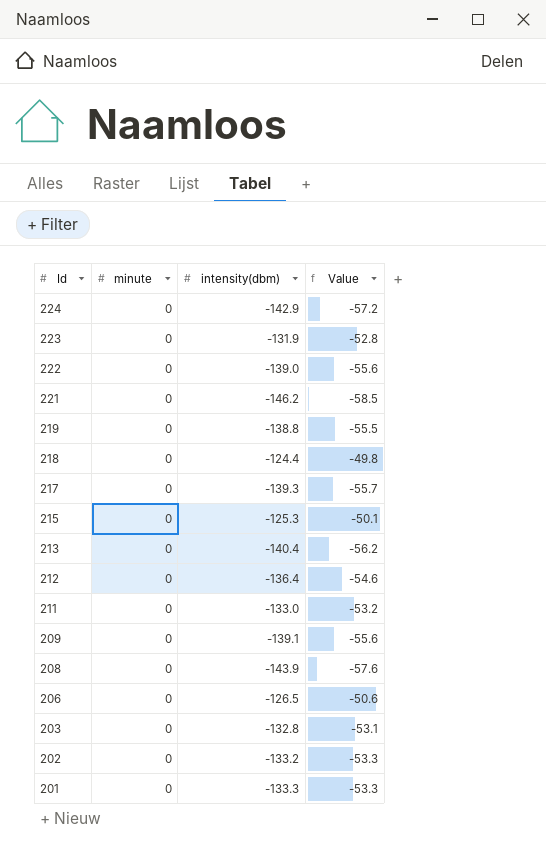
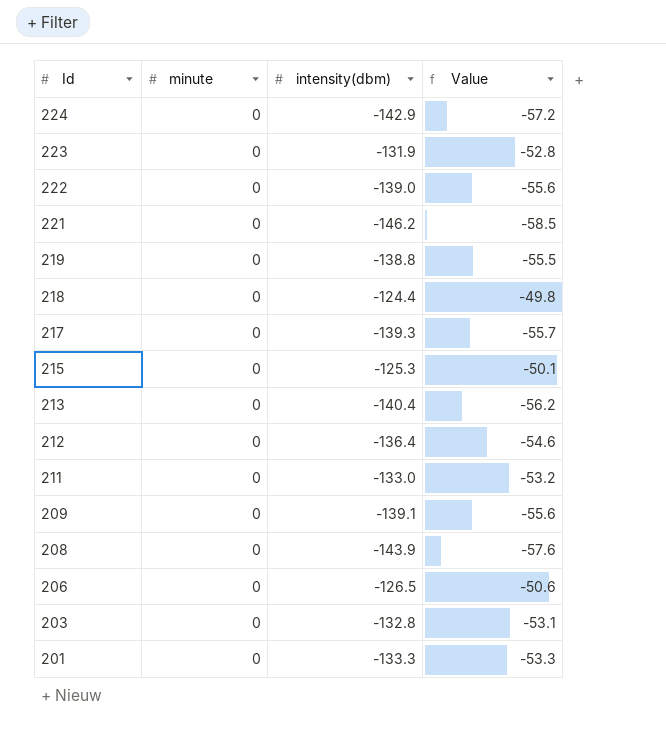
row 202: 0 | -133.2 | -53.3 -> none

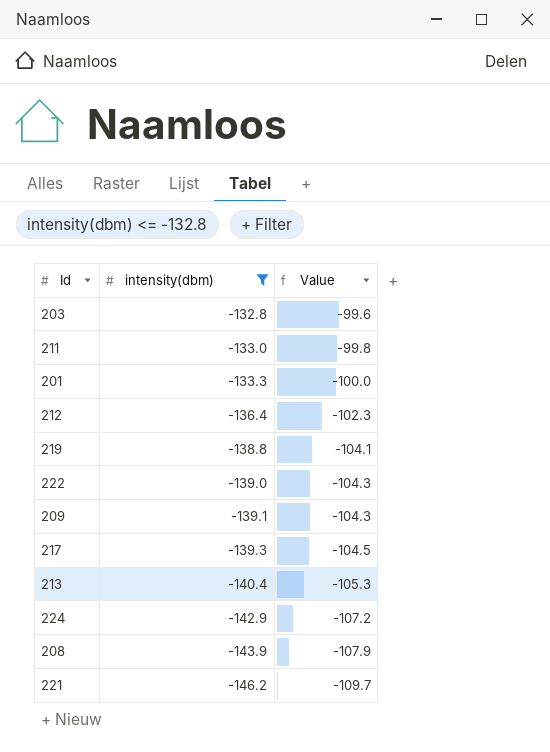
filter: none -> intensity(dbm) <= -132.8
row order: Id descending -> intensity(dbm) descending
column minute | position: 2 -> none
column Value | formula: [intensity(dbm)] * 0.4 -> [intensity(dbm)] * 0.75

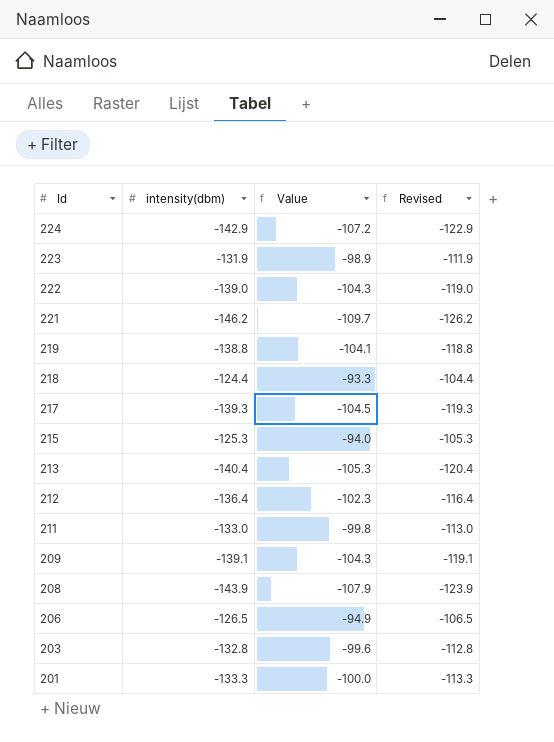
filter: intensity(dbm) <= -132.8 -> none
row order: intensity(dbm) descending -> Id descending
column Revised | formula: none -> [intensity(dbm)] + 20

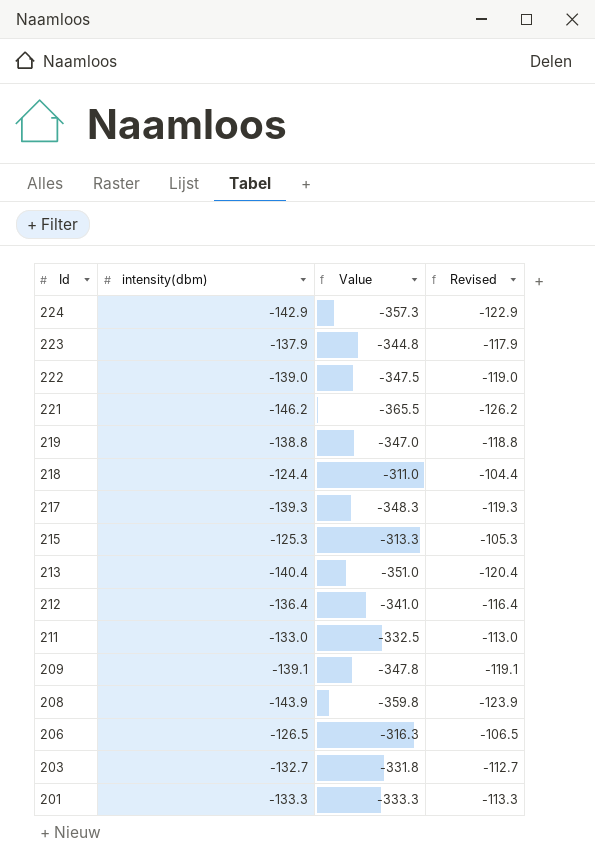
column Value | formula: [intensity(dbm)] * 0.75 -> [intensity(dbm)] * 2.5
223 | intensity(dbm): -131.9 -> -137.9
223 | Revised: -111.9 -> -117.9
203 | intensity(dbm): -132.8 -> -132.7
203 | Revised: -112.8 -> -112.7

